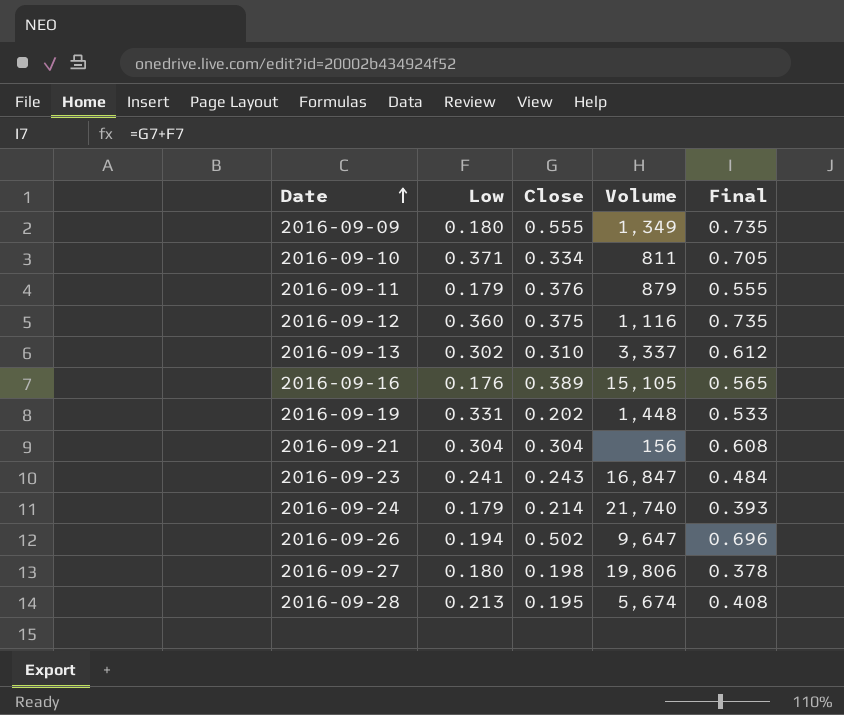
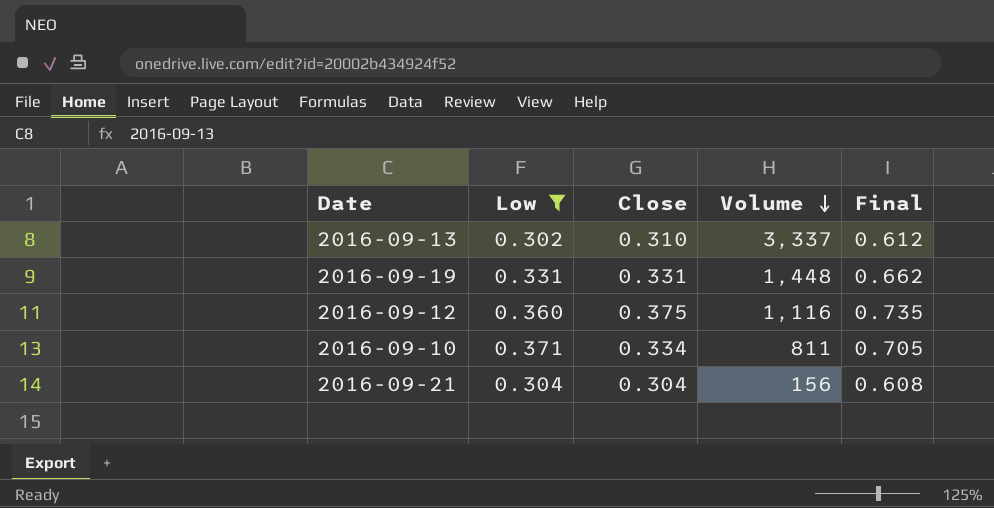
filter: none -> Low >= 0.302
row order: Date ascending -> Volume descending
2016-09-19 | Close: 0.202 -> 0.331
2016-09-19 | Final: 0.533 -> 0.662

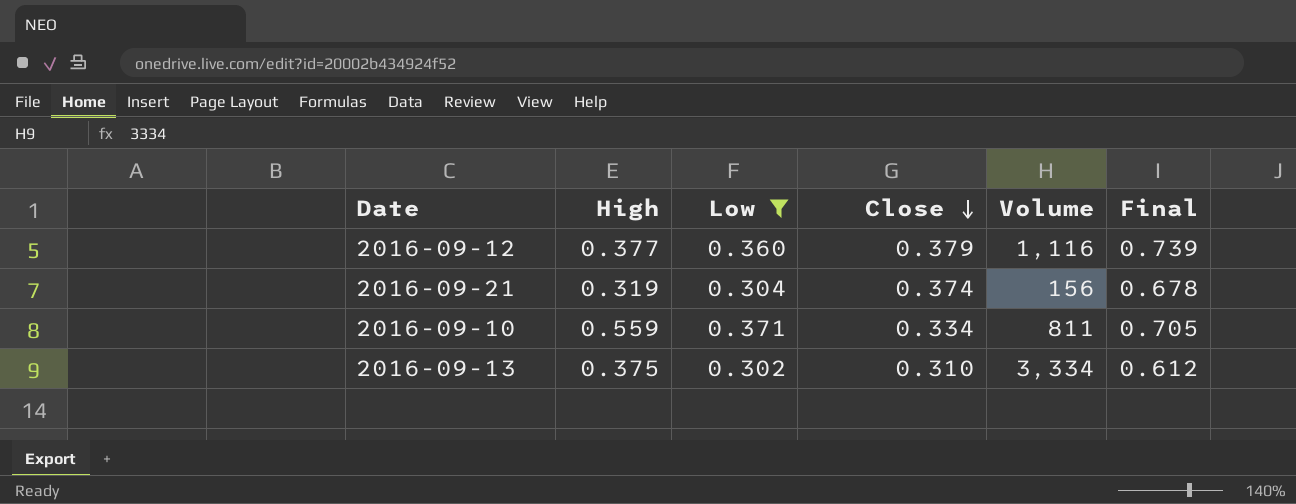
row order: Volume descending -> Close descending
column High | position: none -> 2
row 2016-09-19: 0.331 | 0.331 | 1,448 | 0.662 -> none
2016-09-12 | Close: 0.375 -> 0.379
2016-09-12 | Final: 0.735 -> 0.739
2016-09-21 | Close: 0.304 -> 0.374
2016-09-21 | Final: 0.608 -> 0.678
2016-09-13 | Volume: 3,337 -> 3,334

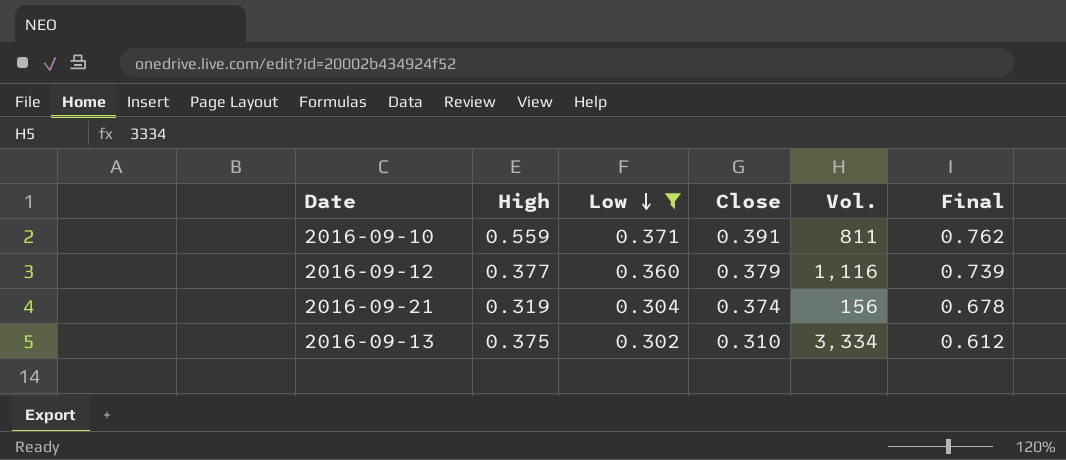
row order: Close descending -> Low descending
column name: Volume -> Vol.
2016-09-10 | Close: 0.334 -> 0.391
2016-09-10 | Final: 0.705 -> 0.762

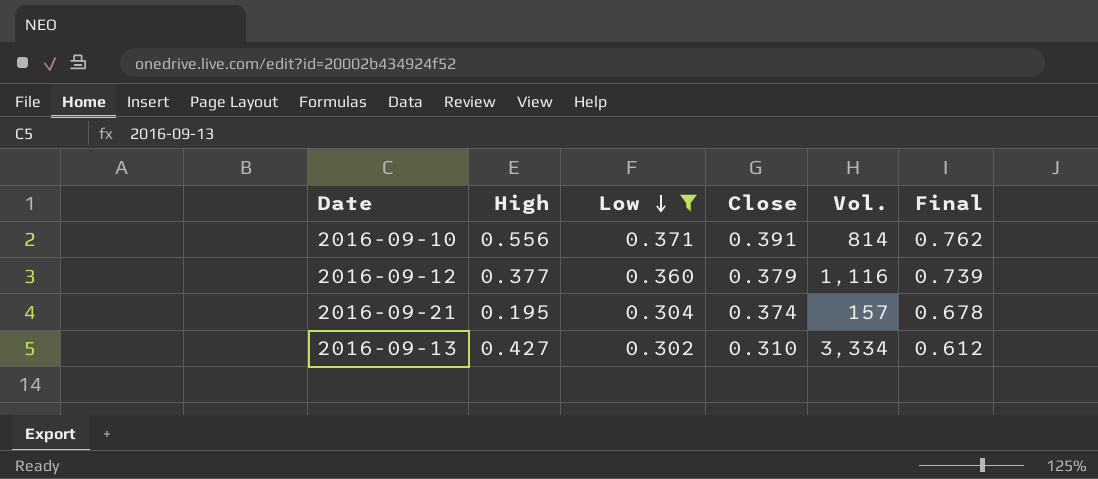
2016-09-10 | High: 0.559 -> 0.556
2016-09-10 | Vol.: 811 -> 814
2016-09-21 | High: 0.319 -> 0.195
2016-09-21 | Vol.: 156 -> 157
2016-09-13 | High: 0.375 -> 0.427

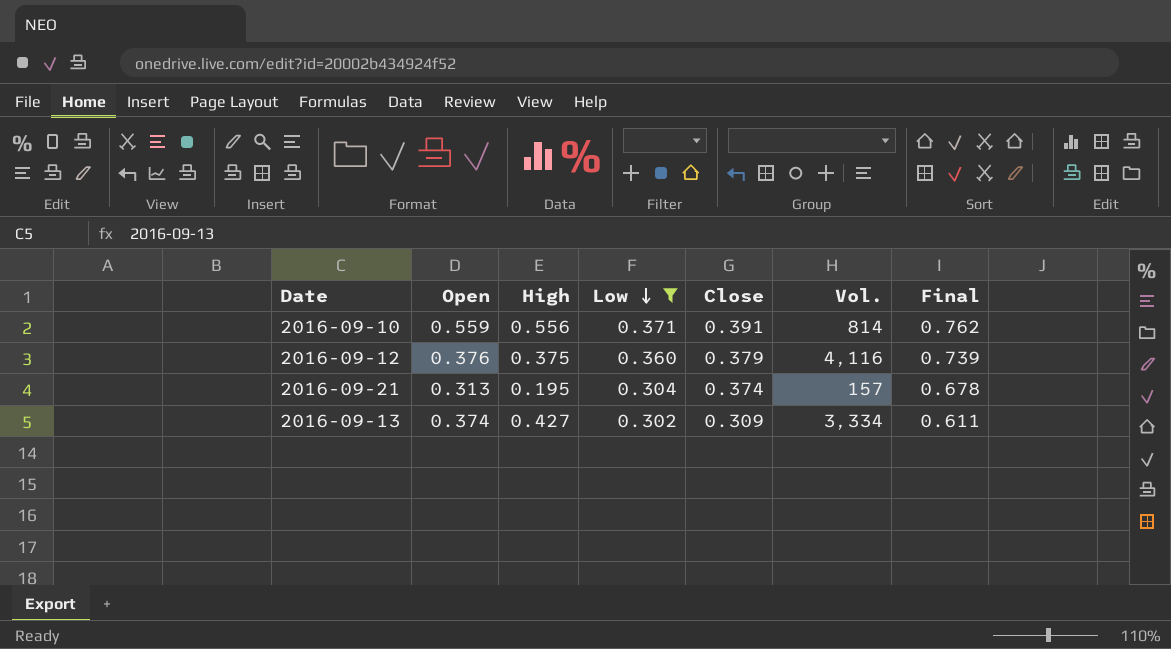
column Open | position: none -> 2
2016-09-12 | High: 0.377 -> 0.375
2016-09-12 | Vol.: 1,116 -> 4,116
2016-09-13 | Close: 0.310 -> 0.309
2016-09-13 | Final: 0.612 -> 0.611

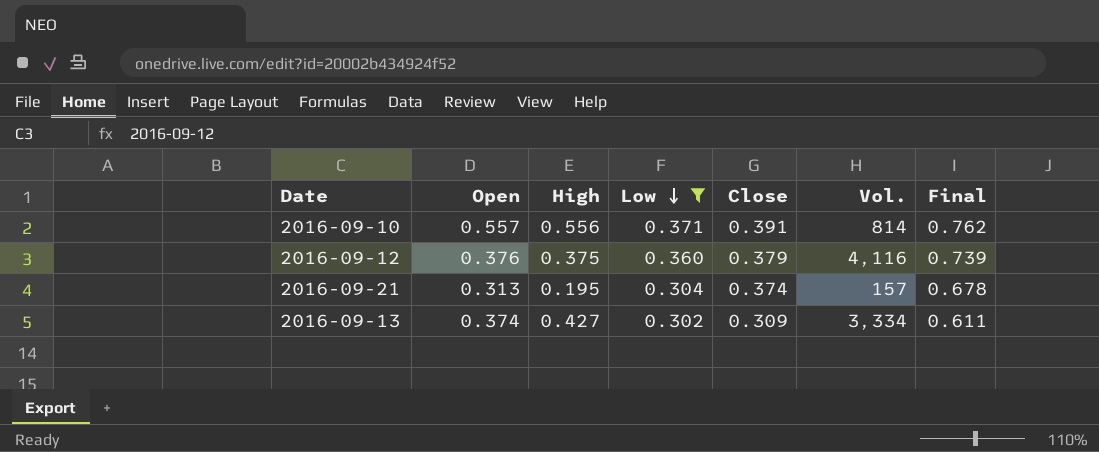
2016-09-10 | Open: 0.559 -> 0.557

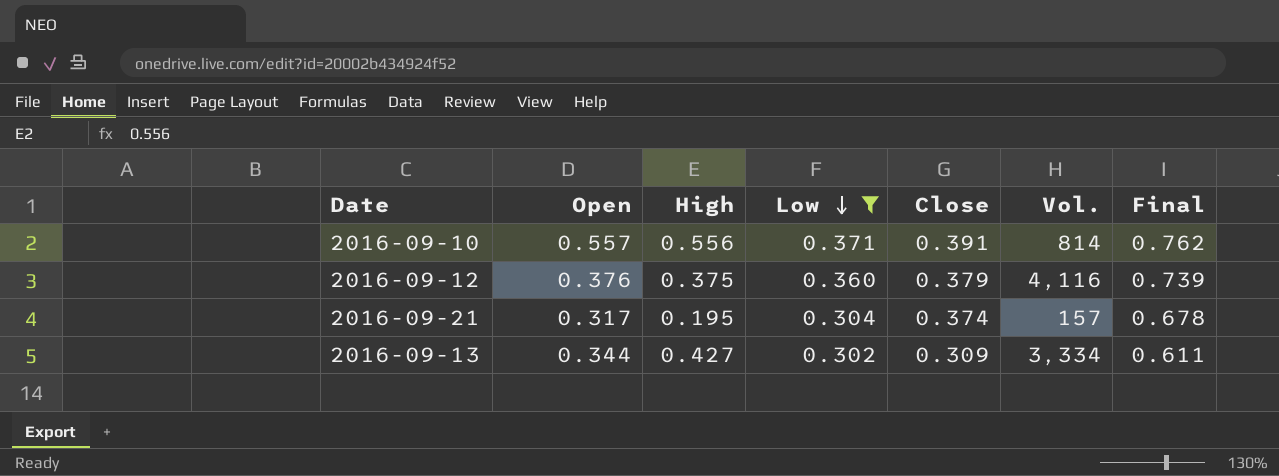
2016-09-21 | Open: 0.313 -> 0.317
2016-09-13 | Open: 0.374 -> 0.344

